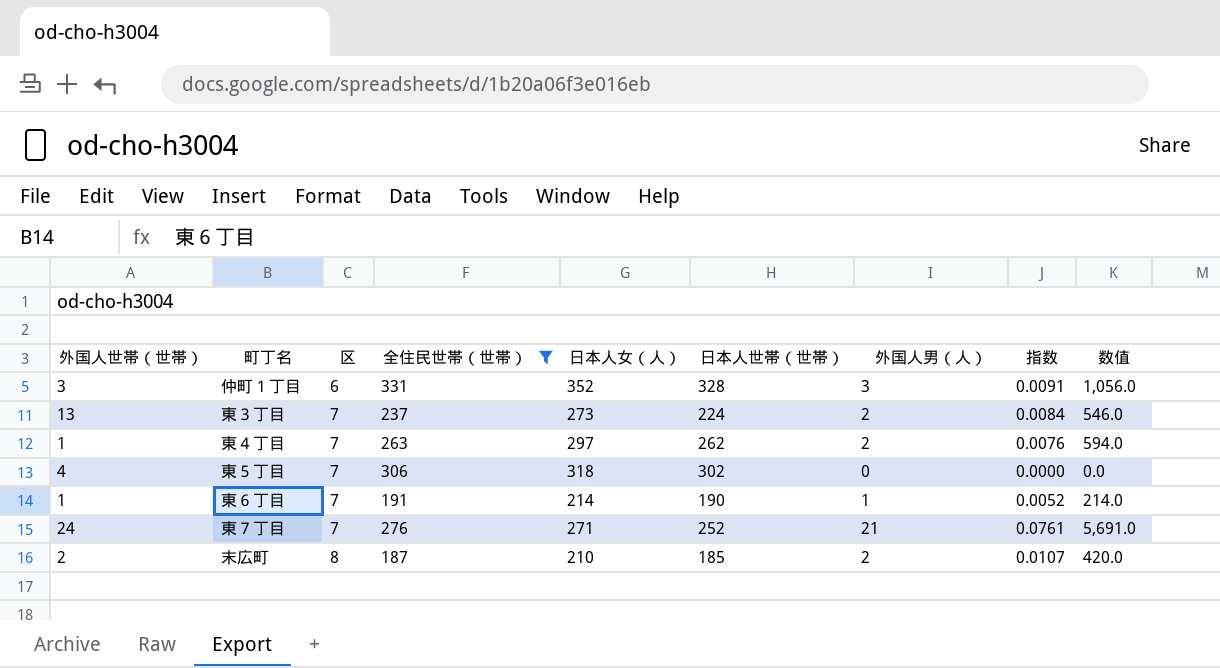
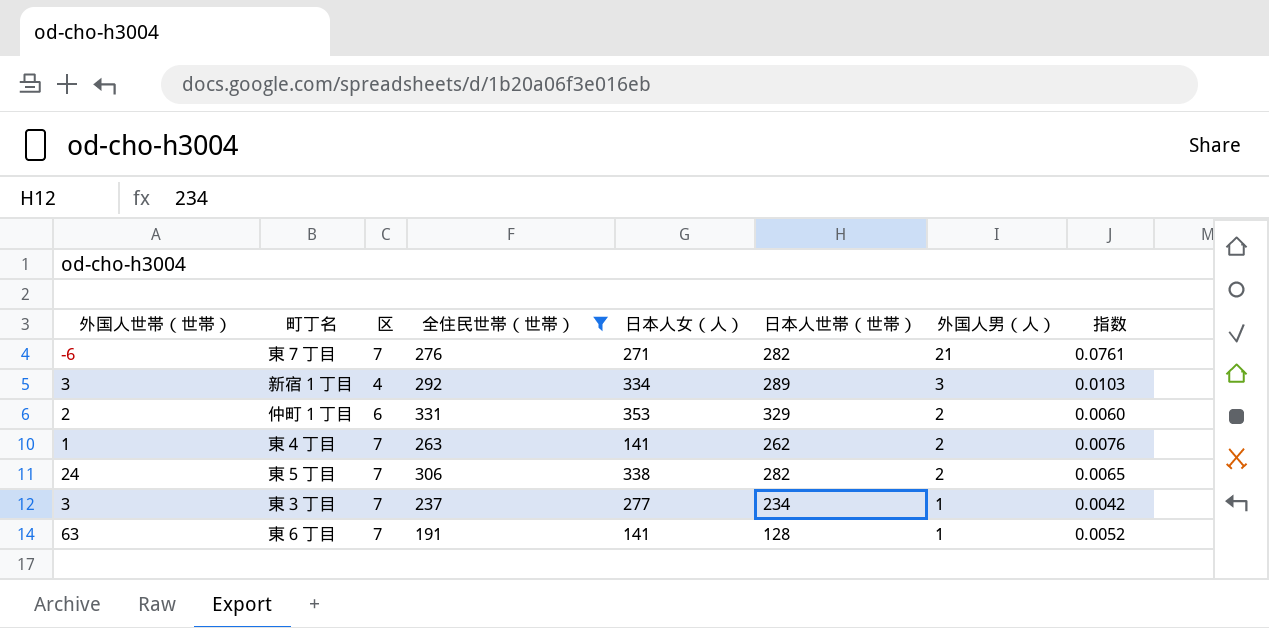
row order: 区 ascending -> 外国人男（人） descending
column 数值 | formula: [日本人女（人）] * [外国人男（人）] -> none
row 末広町: 2 | 8 | 187 | 210 | 185 | 2 | 0.0107 | 420.0 -> none
東７丁目 | 外国人世帯（世帯）: 24 -> -6
東７丁目 | 日本人世帯（世帯）: 252 -> 282
row 新宿１丁目: none -> 3 | 4 | 292 | 334 | 289 | 3 | 0.0103
仲町１丁目 | 外国人世帯（世帯）: 3 -> 2
仲町１丁目 | 日本人女（人）: 352 -> 353
仲町１丁目 | 日本人世帯（世帯）: 328 -> 329
仲町１丁目 | 外国人男（人）: 3 -> 2
仲町１丁目 | 指数: 0.0091 -> 0.0060
東４丁目 | 日本人女（人）: 297 -> 141
東５丁目 | 外国人世帯（世帯）: 4 -> 24
東５丁目 | 日本人女（人）: 318 -> 338
東５丁目 | 日本人世帯（世帯）: 302 -> 282
東５丁目 | 外国人男（人）: 0 -> 2
東５丁目 | 指数: 0.0000 -> 0.0065
東３丁目 | 外国人世帯（世帯）: 13 -> 3
東３丁目 | 日本人女（人）: 273 -> 277
東３丁目 | 日本人世帯（世帯）: 224 -> 234
東３丁目 | 外国人男（人）: 2 -> 1
東３丁目 | 指数: 0.0084 -> 0.0042
東６丁目 | 外国人世帯（世帯）: 1 -> 63
東６丁目 | 日本人女（人）: 214 -> 141
東６丁目 | 日本人世帯（世帯）: 190 -> 128

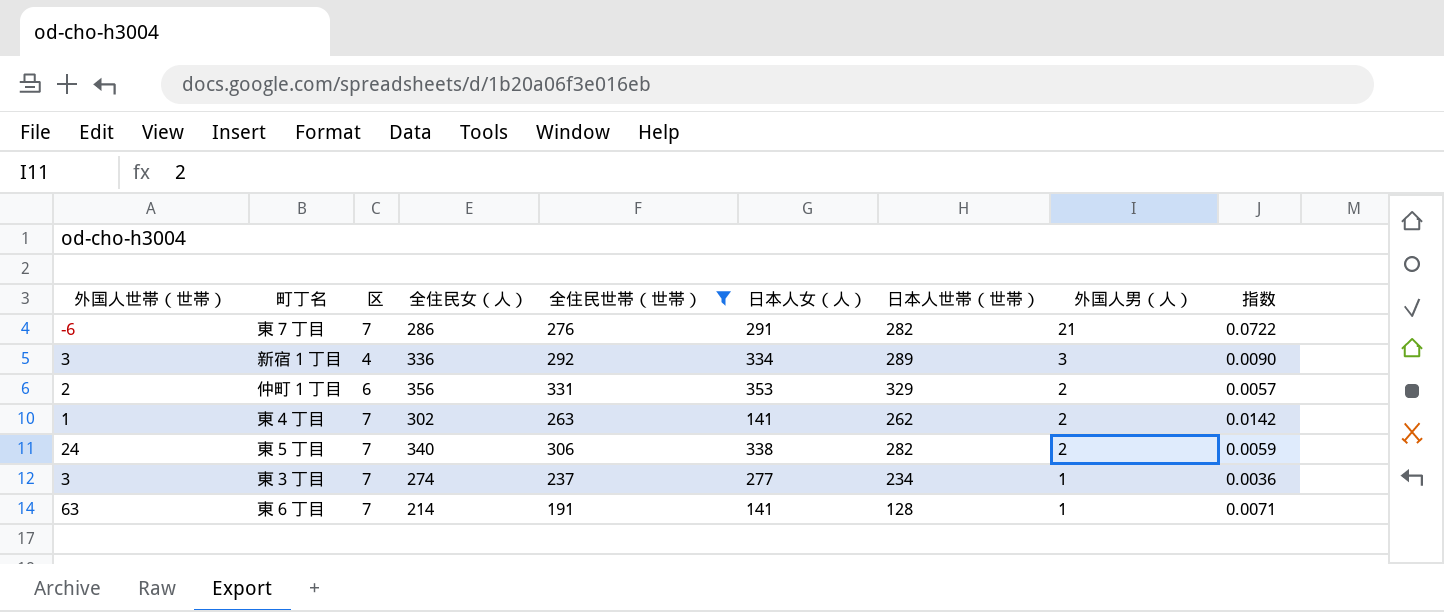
column 全住民女（人） | position: none -> 4
column 指数 | formula: [外国人男（人）] / [全住民世帯（世帯）] -> [外国人男（人）] / [日本人女（人）]
東７丁目 | 日本人女（人）: 271 -> 291

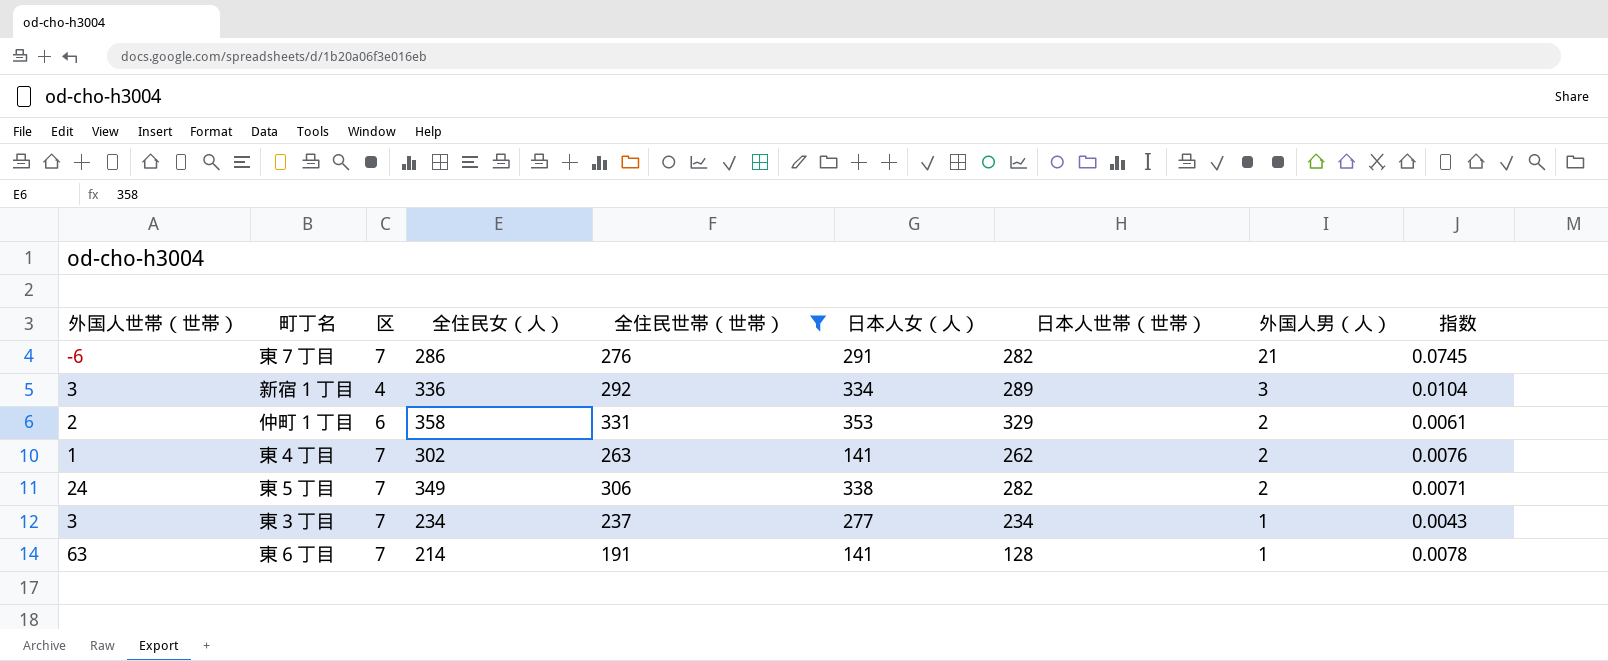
column 指数 | formula: [外国人男（人）] / [日本人女（人）] -> [外国人男（人）] / [日本人世帯（世帯）]
仲町１丁目 | 全住民女（人）: 356 -> 358
東５丁目 | 全住民女（人）: 340 -> 349
東３丁目 | 全住民女（人）: 274 -> 234

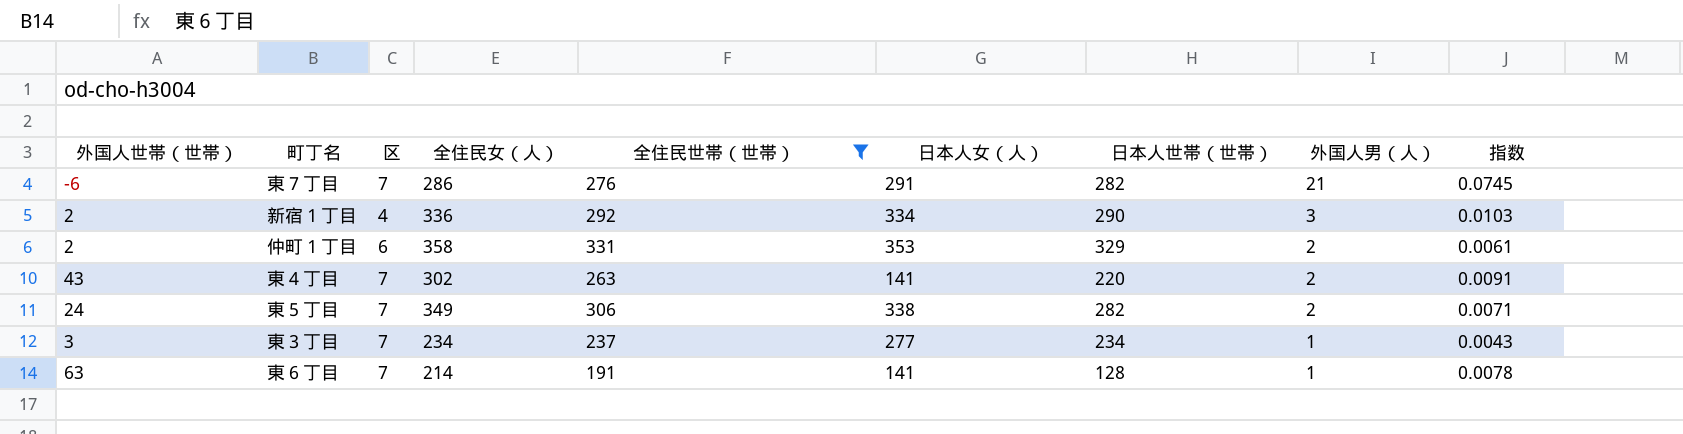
新宿１丁目 | 外国人世帯（世帯）: 3 -> 2
新宿１丁目 | 日本人世帯（世帯）: 289 -> 290
新宿１丁目 | 指数: 0.0104 -> 0.0103
東４丁目 | 外国人世帯（世帯）: 1 -> 43
東４丁目 | 日本人世帯（世帯）: 262 -> 220
東４丁目 | 指数: 0.0076 -> 0.0091

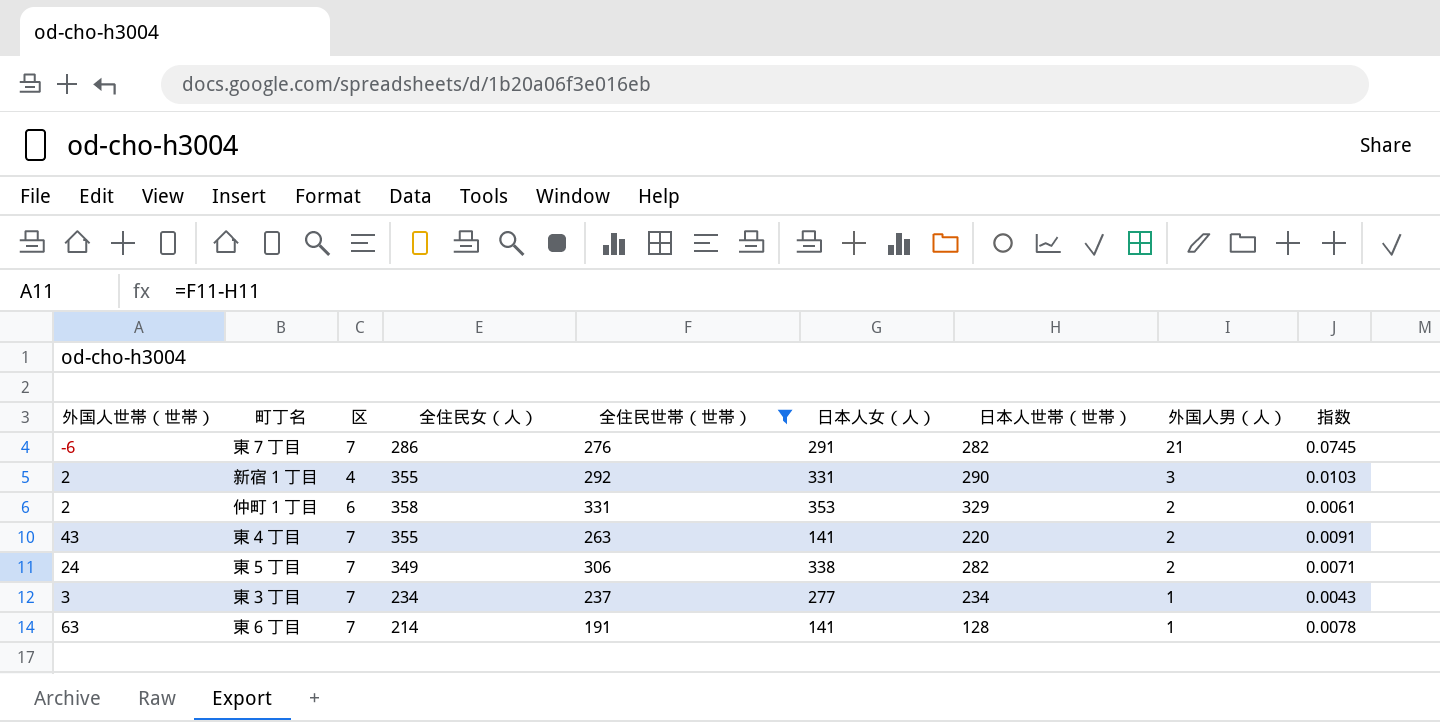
新宿１丁目 | 全住民女（人）: 336 -> 355
新宿１丁目 | 日本人女（人）: 334 -> 331
東４丁目 | 全住民女（人）: 302 -> 355

